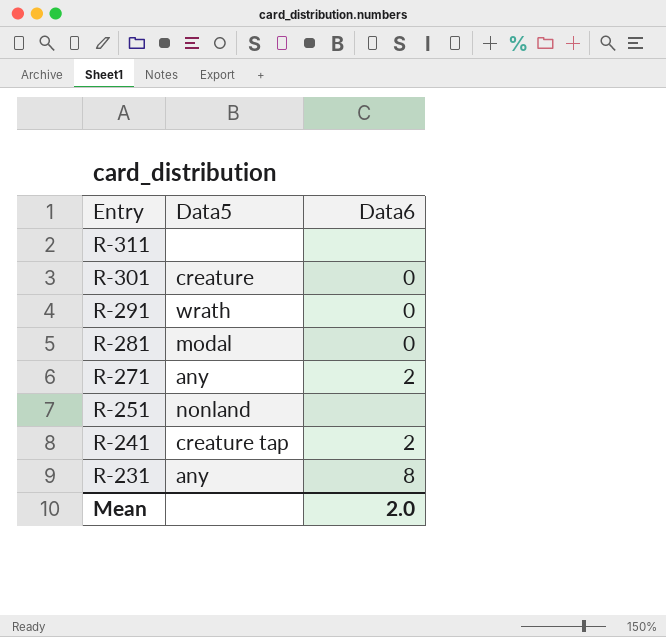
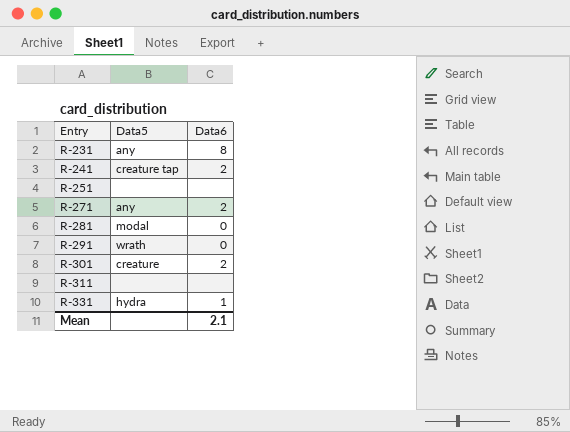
row order: Entry descending -> Entry ascending
R-251 | Data5: nonland -> none
R-301 | Data6: 0 -> 2
row R-331: none -> hydra | 1
Mean | Data6: 2.0 -> 2.1

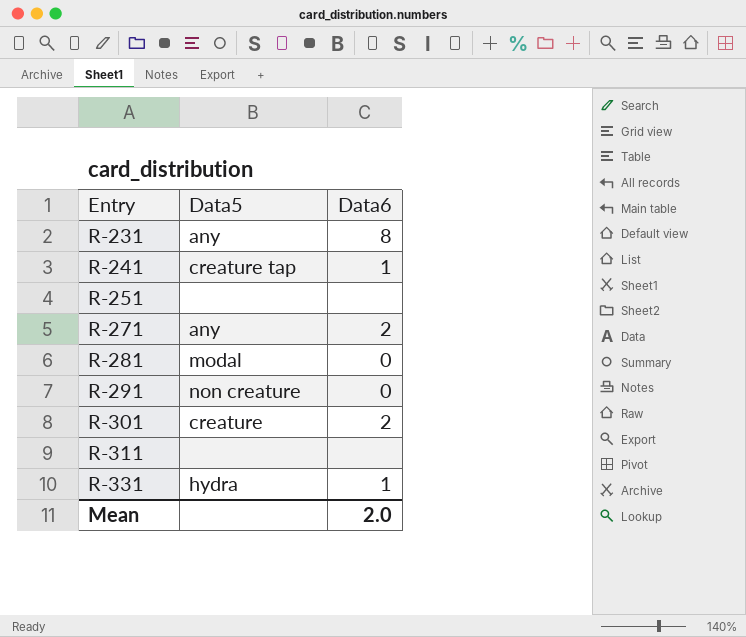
R-241 | Data6: 2 -> 1
R-291 | Data5: wrath -> non creature
Mean | Data6: 2.1 -> 2.0

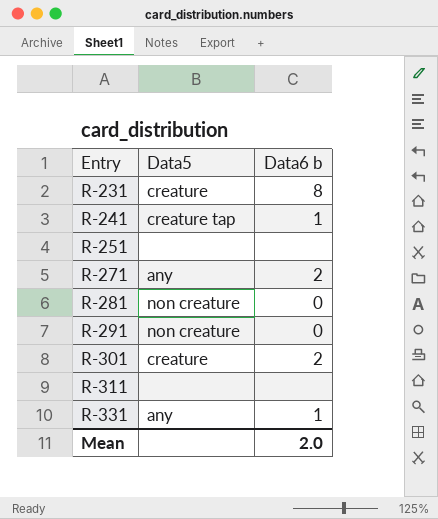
column name: Data6 -> Data6 b
R-231 | Data5: any -> creature
R-281 | Data5: modal -> non creature
R-331 | Data5: hydra -> any

